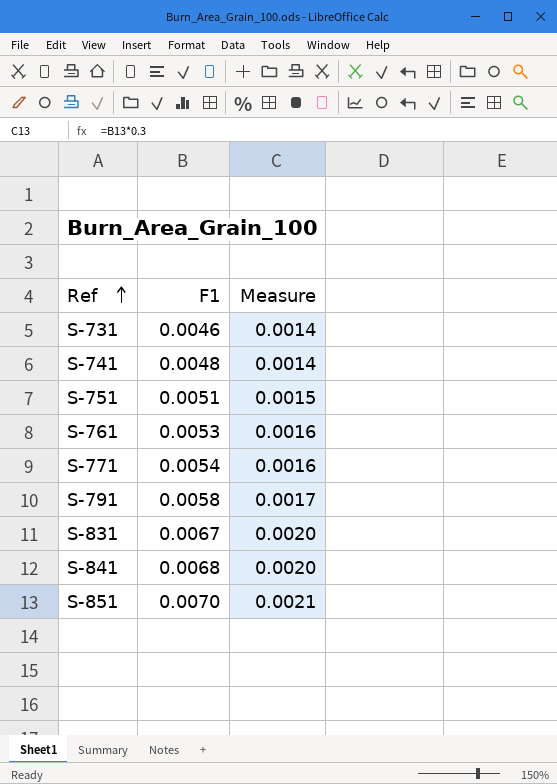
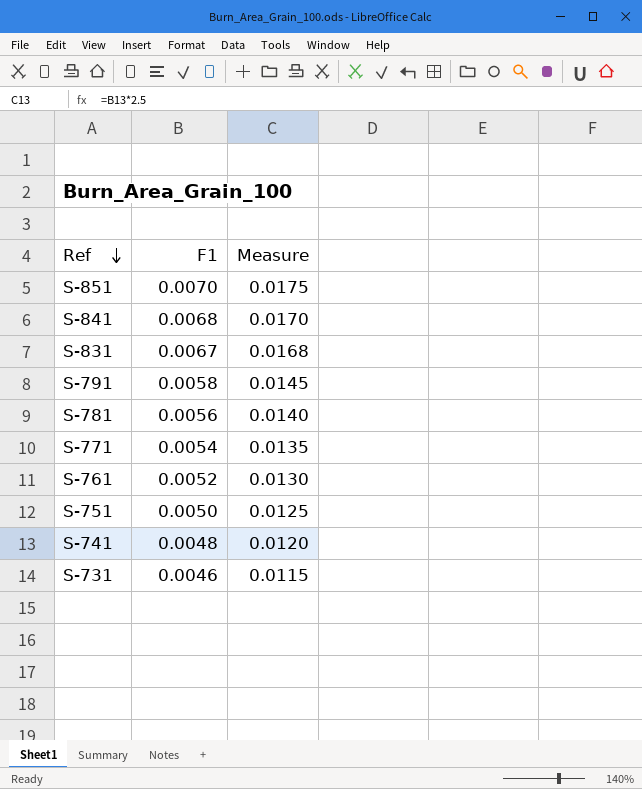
row order: Ref ascending -> Ref descending
column Measure | formula: [F1] * 0.3 -> [F1] * 2.5
row S-781: none -> 0.0056 | 0.0140
S-761 | F1: 0.0053 -> 0.0052
S-751 | F1: 0.0051 -> 0.0050

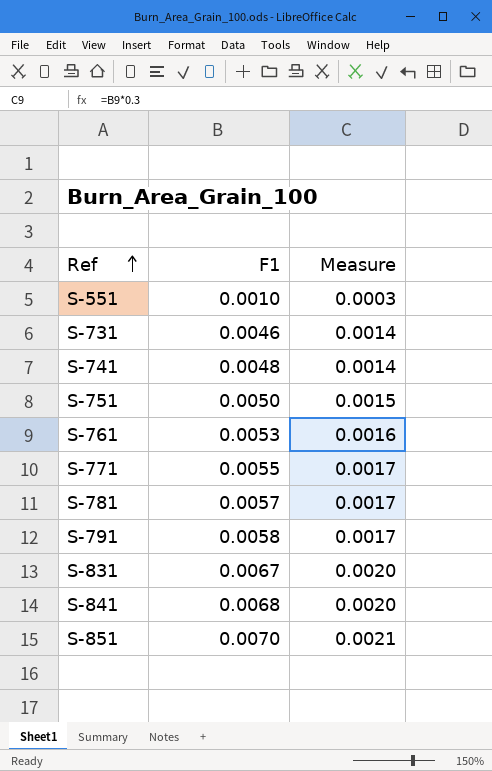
row order: Ref descending -> Ref ascending
column Measure | formula: [F1] * 2.5 -> [F1] * 0.3
row S-551: none -> 0.0010 | 0.0003
S-761 | F1: 0.0052 -> 0.0053
S-771 | F1: 0.0054 -> 0.0055
S-781 | F1: 0.0056 -> 0.0057

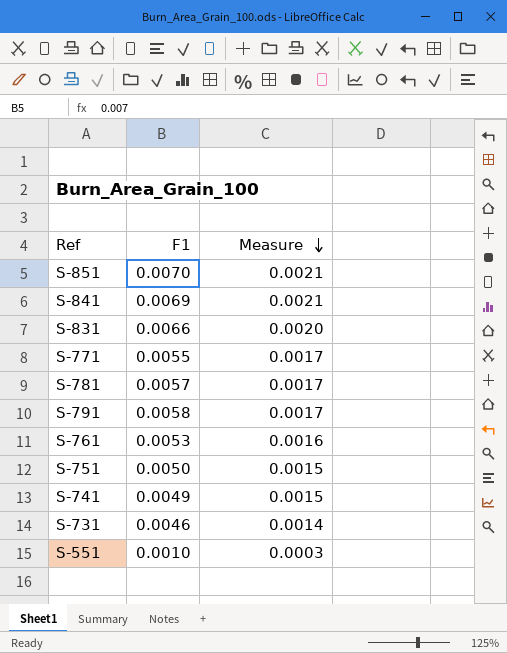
row order: Ref ascending -> Measure descending
S-841 | F1: 0.0068 -> 0.0069
S-841 | Measure: 0.0020 -> 0.0021
S-831 | F1: 0.0067 -> 0.0066
S-741 | F1: 0.0048 -> 0.0049
S-741 | Measure: 0.0014 -> 0.0015

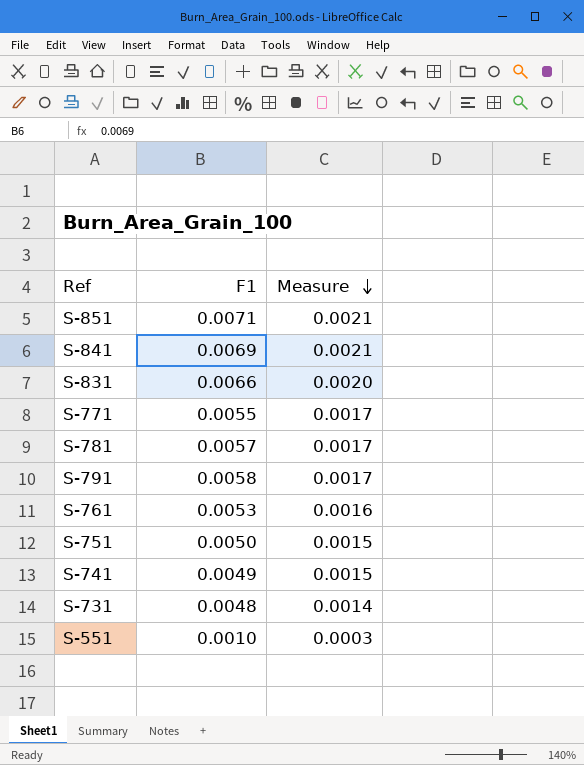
S-851 | F1: 0.0070 -> 0.0071
S-731 | F1: 0.0046 -> 0.0048

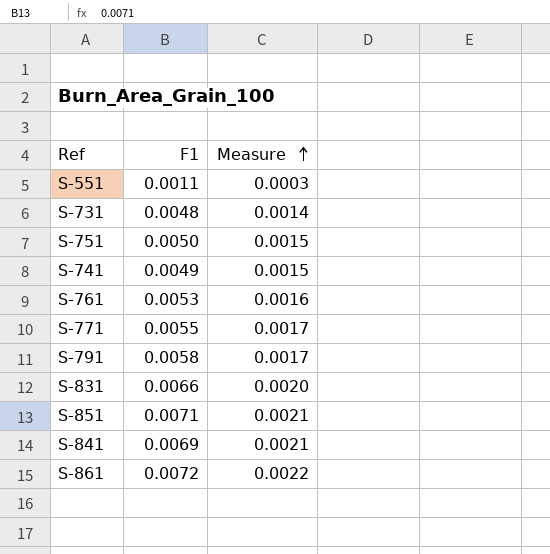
row order: Measure descending -> Measure ascending
row S-781: 0.0057 | 0.0017 -> none
S-551 | F1: 0.0010 -> 0.0011
row S-861: none -> 0.0072 | 0.0022

